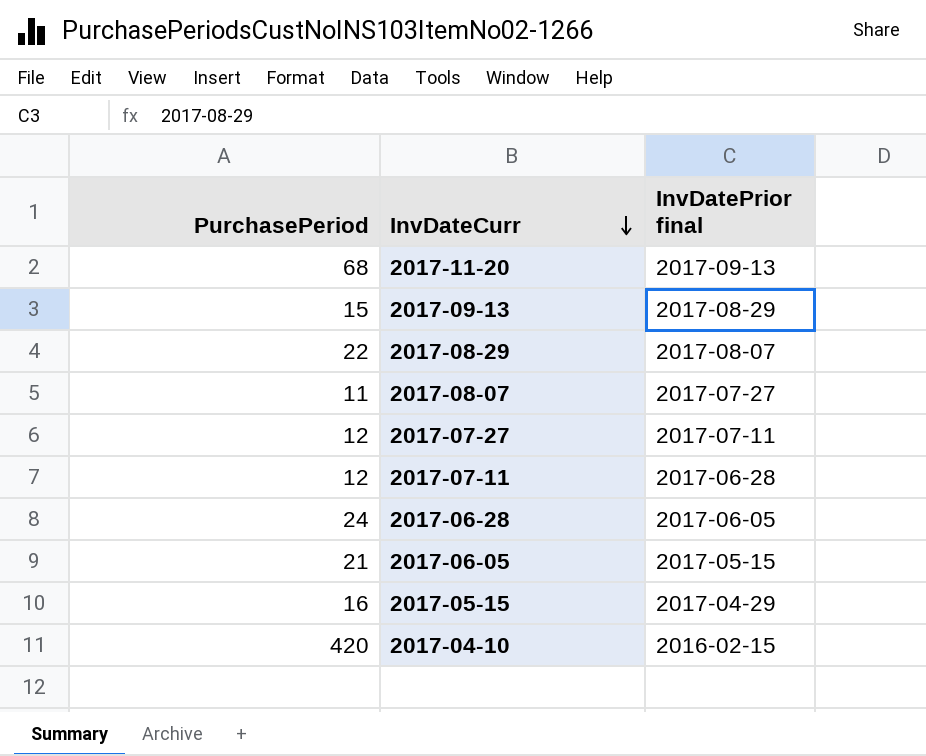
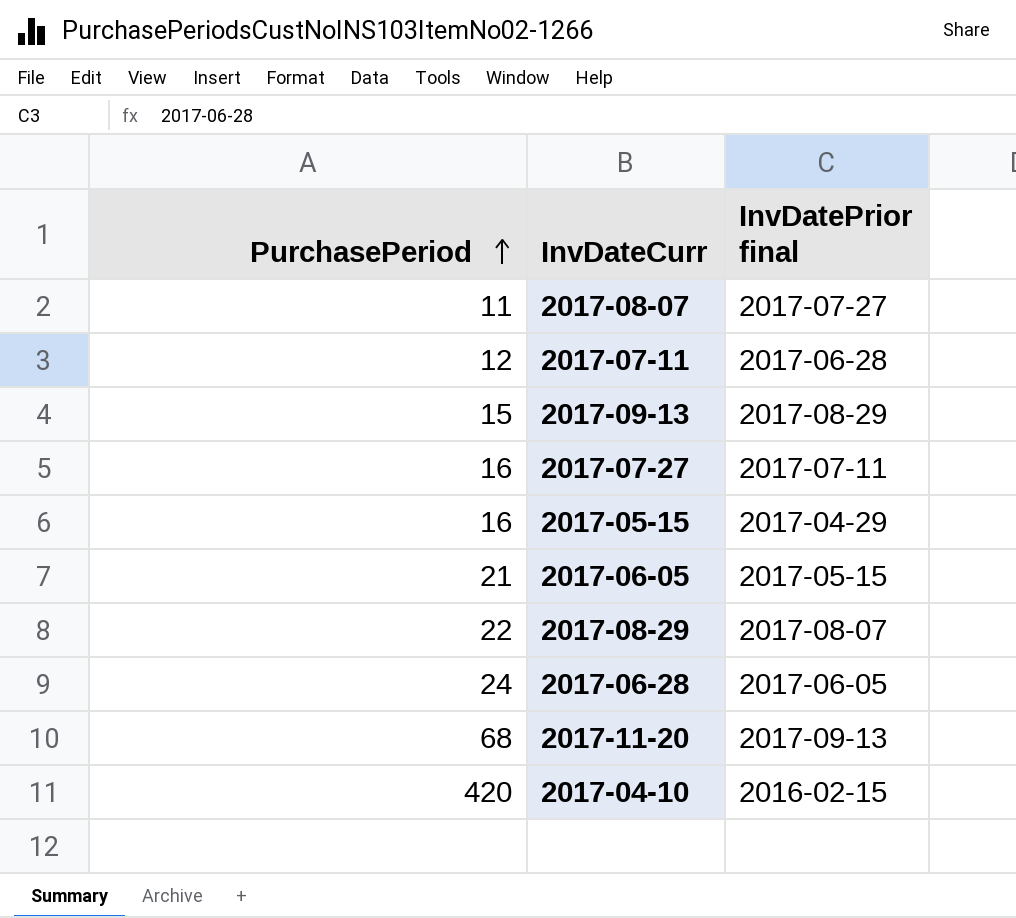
row order: InvDateCurr descending -> PurchasePeriod ascending
2017-07-27 | PurchasePeriod: 12 -> 16

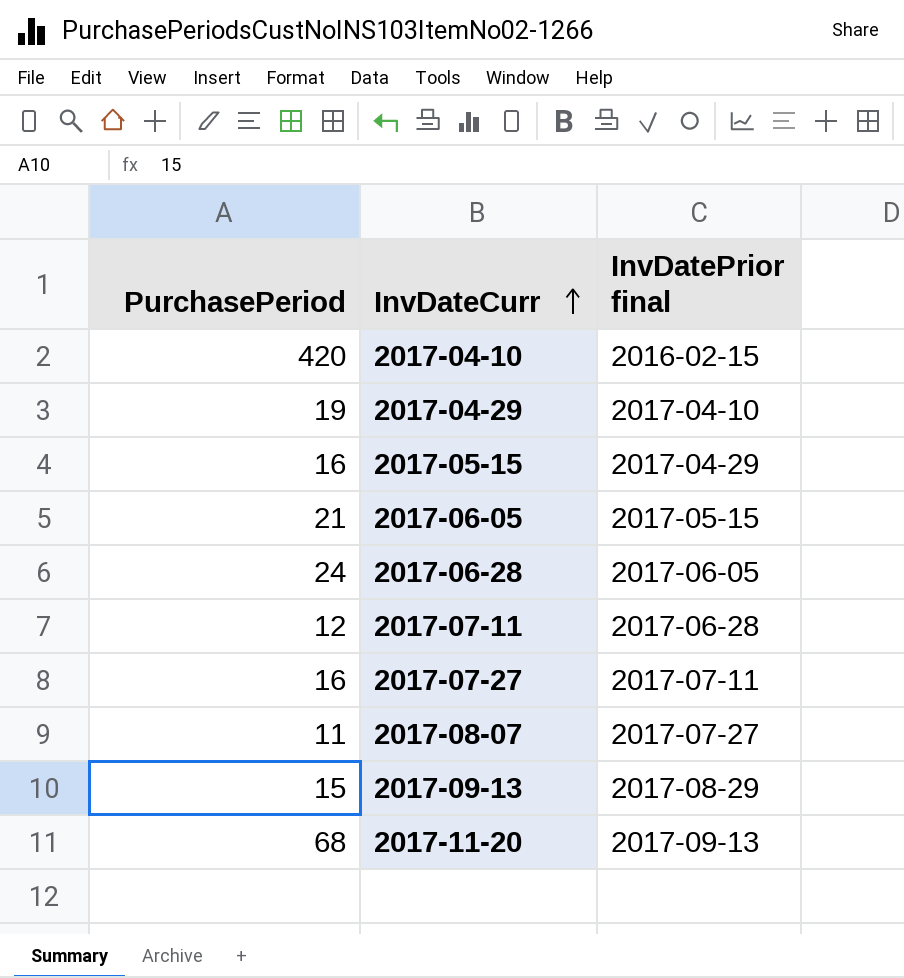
row order: PurchasePeriod ascending -> InvDateCurr ascending
row 2017-08-29: 22 | 2017-08-07 -> none
row 2017-04-29: none -> 19 | 2017-04-10

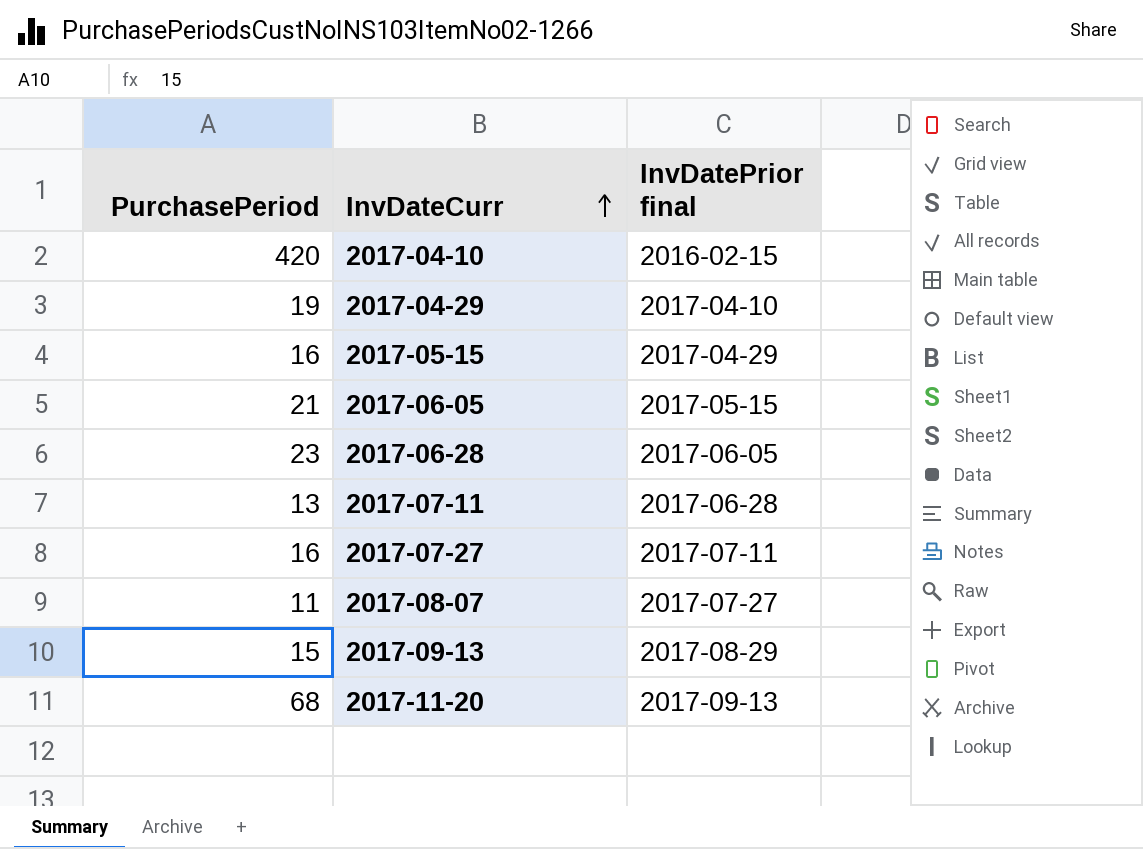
2017-06-28 | PurchasePeriod: 24 -> 23
2017-07-11 | PurchasePeriod: 12 -> 13

